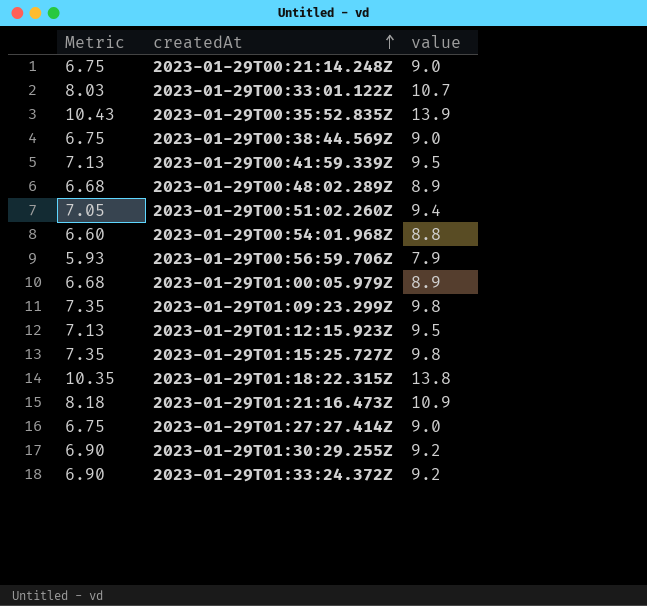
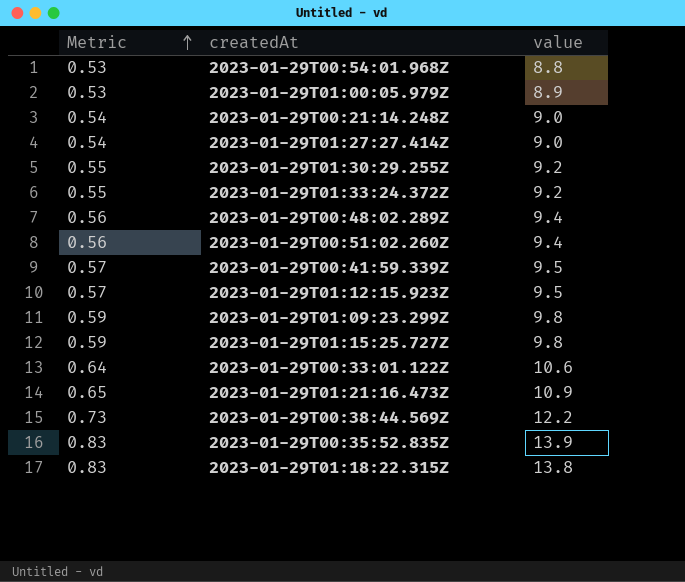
row order: createdAt ascending -> Metric ascending
column Metric | formula: [value] * 0.75 -> [value] * 0.06
row 2023-01-29T00:56:59.706Z: 5.93 | 7.9 -> none
2023-01-29T00:48:02.289Z | value: 8.9 -> 9.4
2023-01-29T00:33:01.122Z | value: 10.7 -> 10.6
2023-01-29T00:38:44.569Z | value: 9.0 -> 12.2

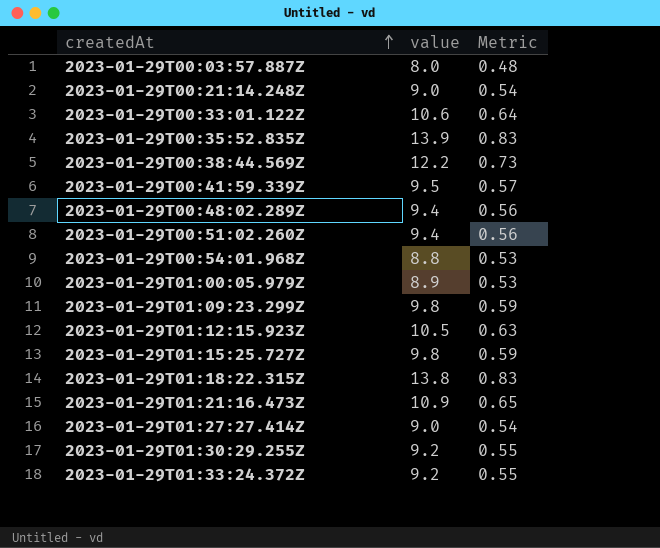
row order: Metric ascending -> createdAt ascending
column Metric | position: 1 -> 3
row 2023-01-29T00:03:57.887Z: none -> 8.0 | 0.48
2023-01-29T01:12:15.923Z | value: 9.5 -> 10.5
2023-01-29T01:12:15.923Z | Metric: 0.57 -> 0.63

